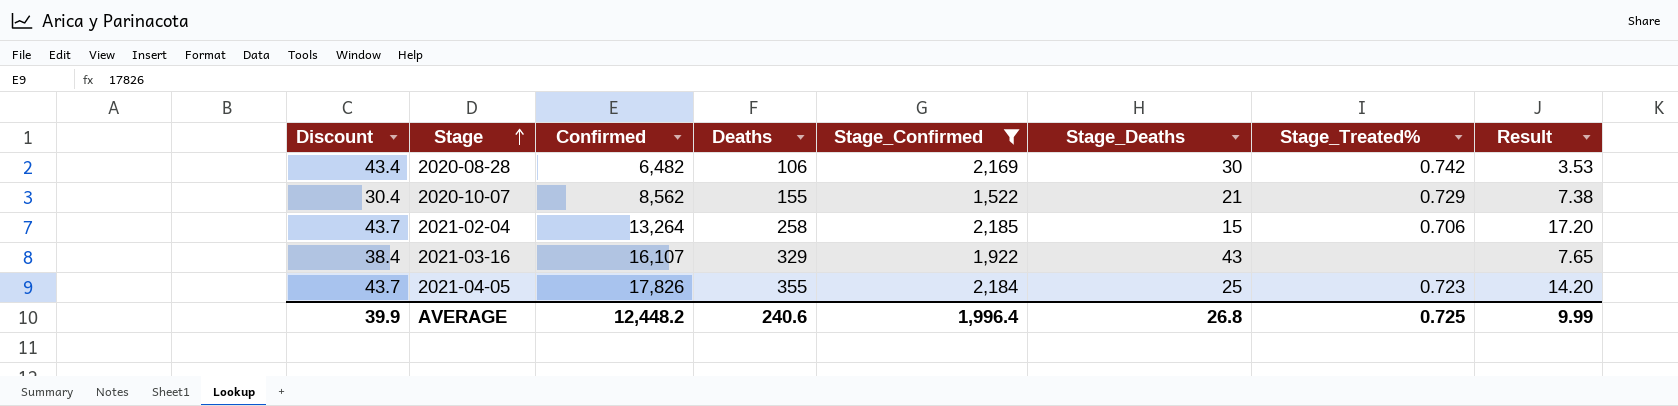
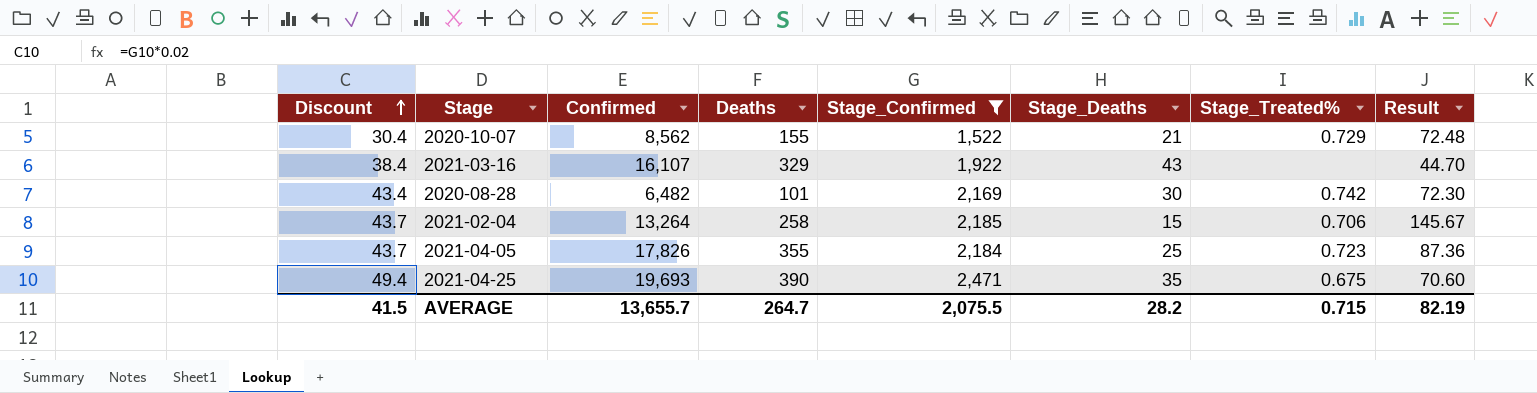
row order: Stage ascending -> Discount ascending
column Result | formula: [Deaths] / [Stage_Deaths] -> [Stage_Confirmed] / [Stage_Deaths]
2020-08-28 | Deaths: 106 -> 101
row 2021-04-25: none -> 49.4 | 19,693 | 390 | 2,471 | 35 | 0.675 | 70.60
AVERAGE | Discount: 39.9 -> 41.5
AVERAGE | Confirmed: 12,448.2 -> 13,655.7
AVERAGE | Deaths: 240.6 -> 264.7
AVERAGE | Stage_Confirmed: 1,996.4 -> 2,075.5
AVERAGE | Stage_Deaths: 26.8 -> 28.2
AVERAGE | Stage_Treated%: 0.725 -> 0.715
AVERAGE | Result: 9.99 -> 82.19

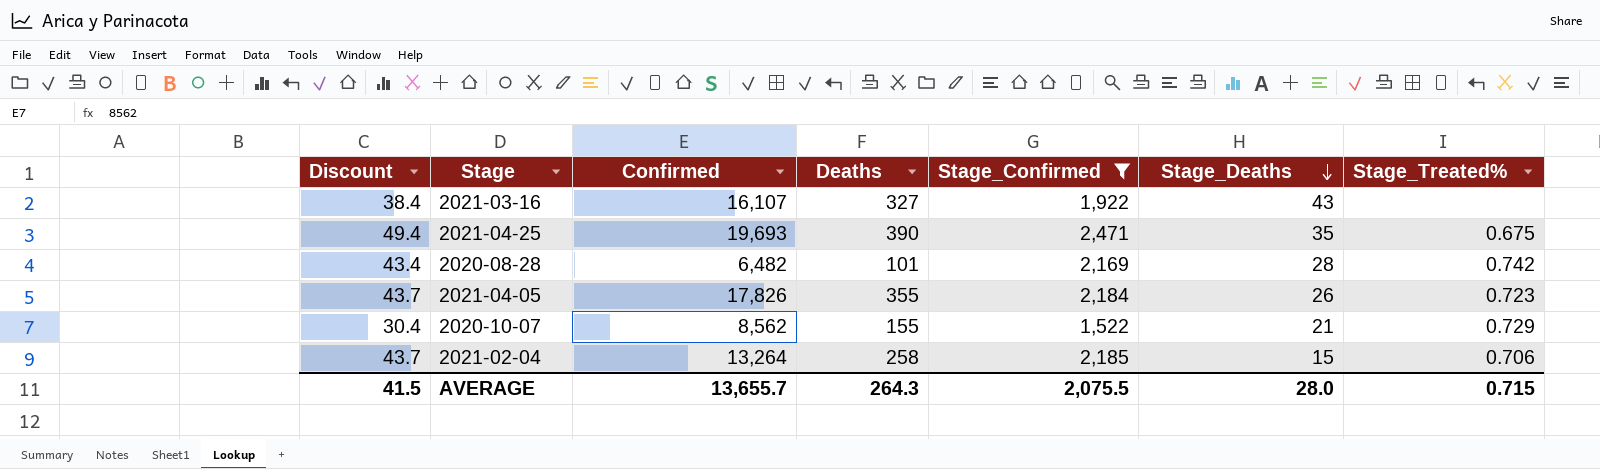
row order: Discount ascending -> Stage_Deaths descending
column Result | formula: [Stage_Confirmed] / [Stage_Deaths] -> none
2021-03-16 | Deaths: 329 -> 327
2020-08-28 | Stage_Deaths: 30 -> 28
2021-04-05 | Stage_Deaths: 25 -> 26
AVERAGE | Deaths: 264.7 -> 264.3
AVERAGE | Stage_Deaths: 28.2 -> 28.0

